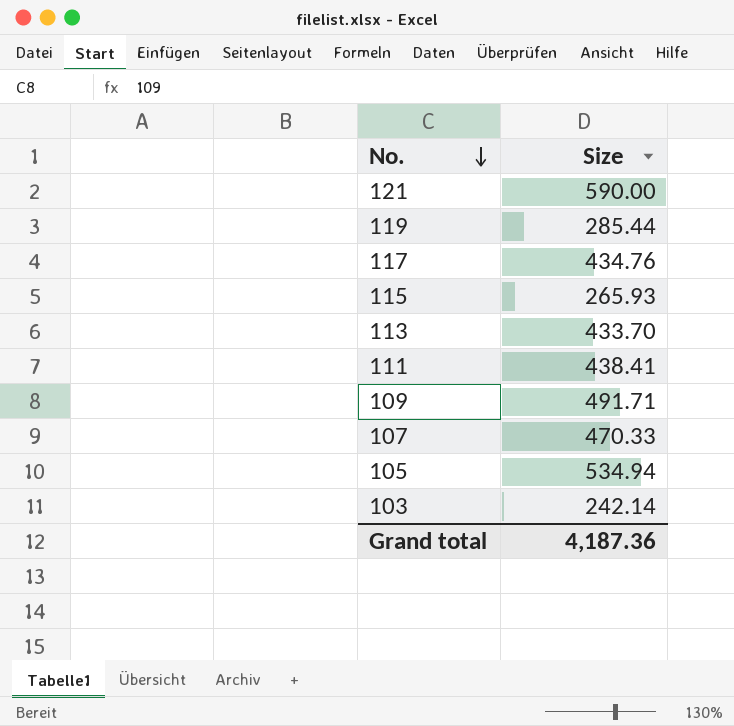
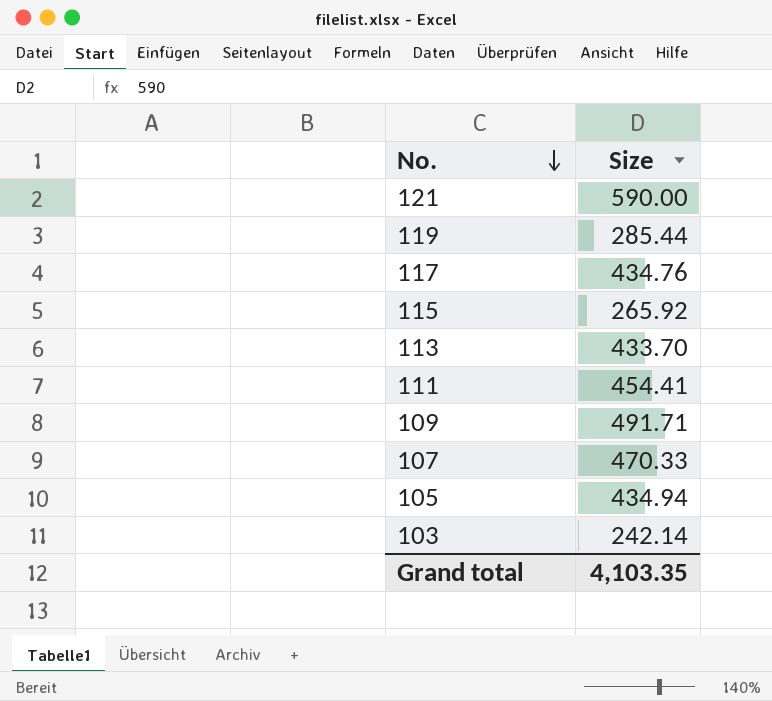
115 | Size: 265.93 -> 265.92
111 | Size: 438.41 -> 454.41
105 | Size: 534.94 -> 434.94
Grand total | Size: 4,187.36 -> 4,103.35

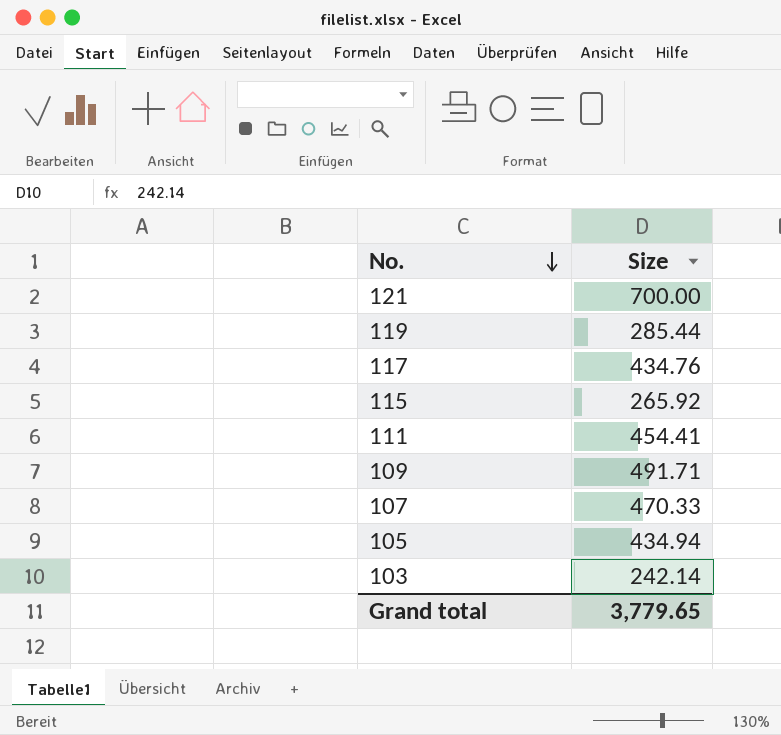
row 113: 433.70 -> none
121 | Size: 590.00 -> 700.00
Grand total | Size: 4,103.35 -> 3,779.65

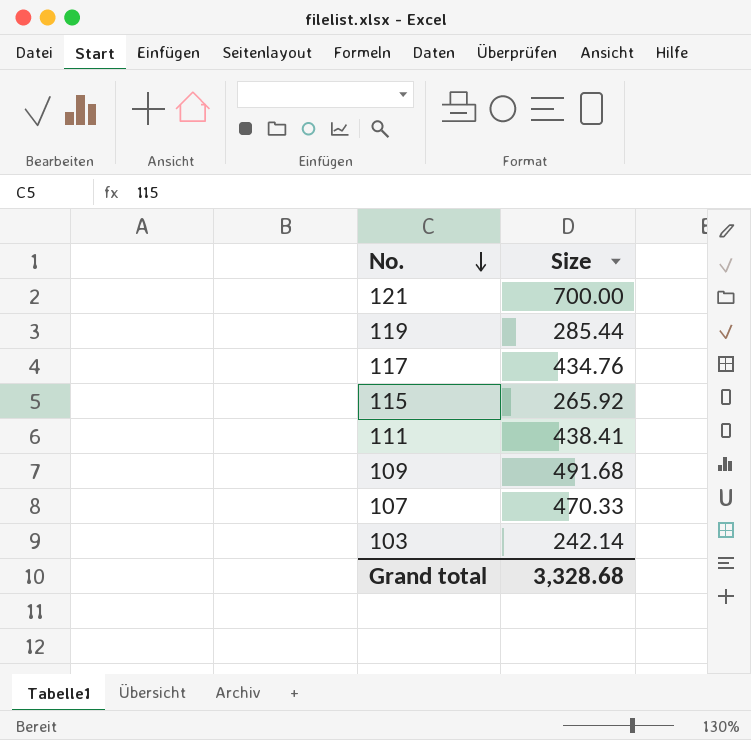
row 105: 434.94 -> none
111 | Size: 454.41 -> 438.41
109 | Size: 491.71 -> 491.68
Grand total | Size: 3,779.65 -> 3,328.68

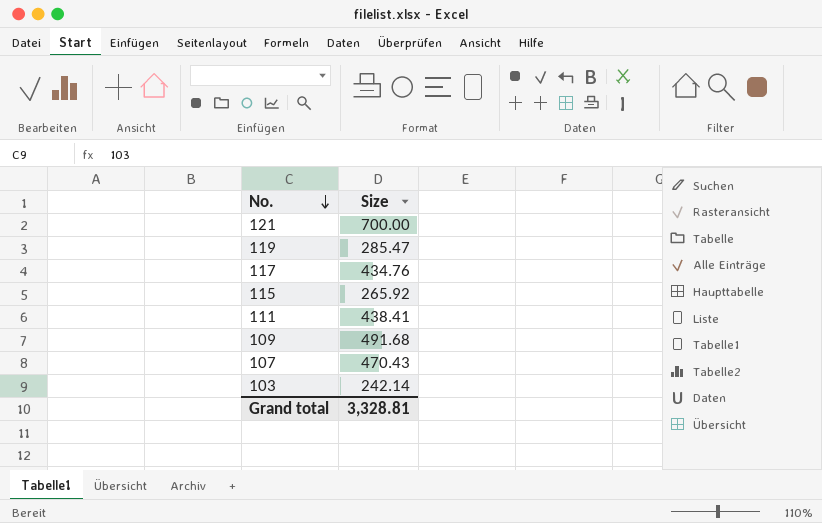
119 | Size: 285.44 -> 285.47
107 | Size: 470.33 -> 470.43
Grand total | Size: 3,328.68 -> 3,328.81

